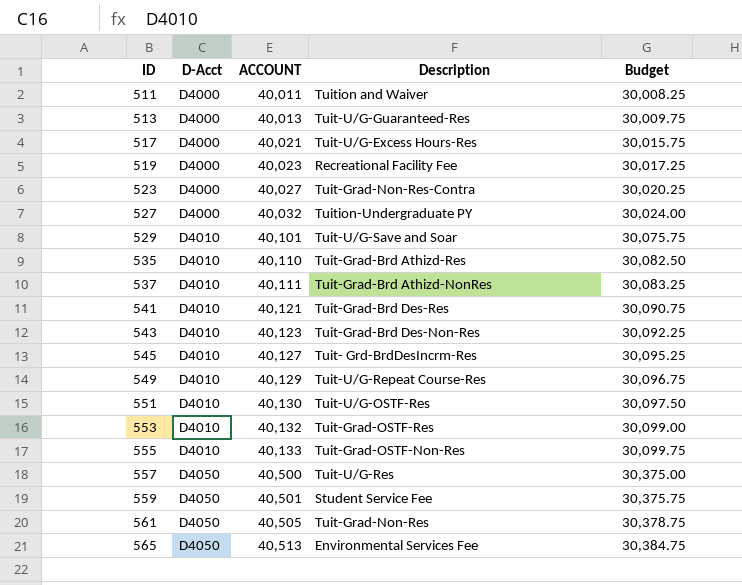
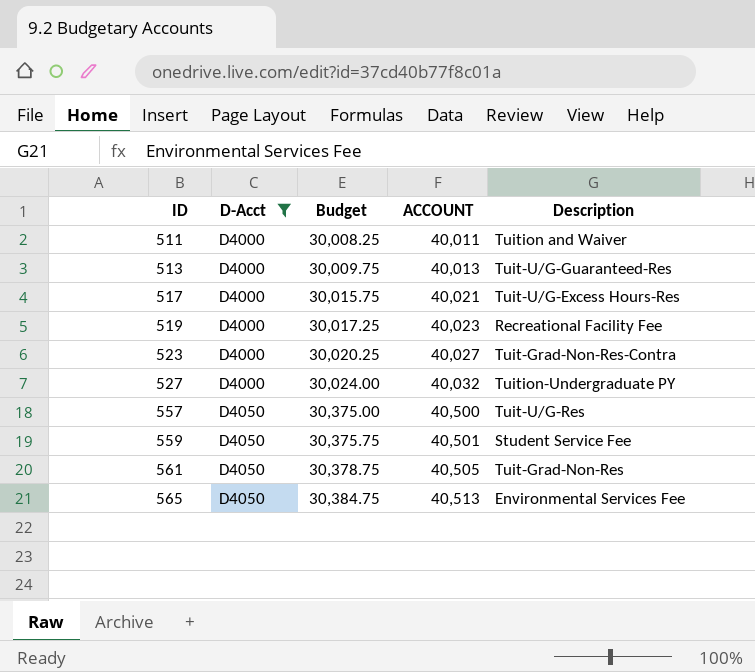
filter: none -> D-Acct != D4010
column Budget | position: 5 -> 3

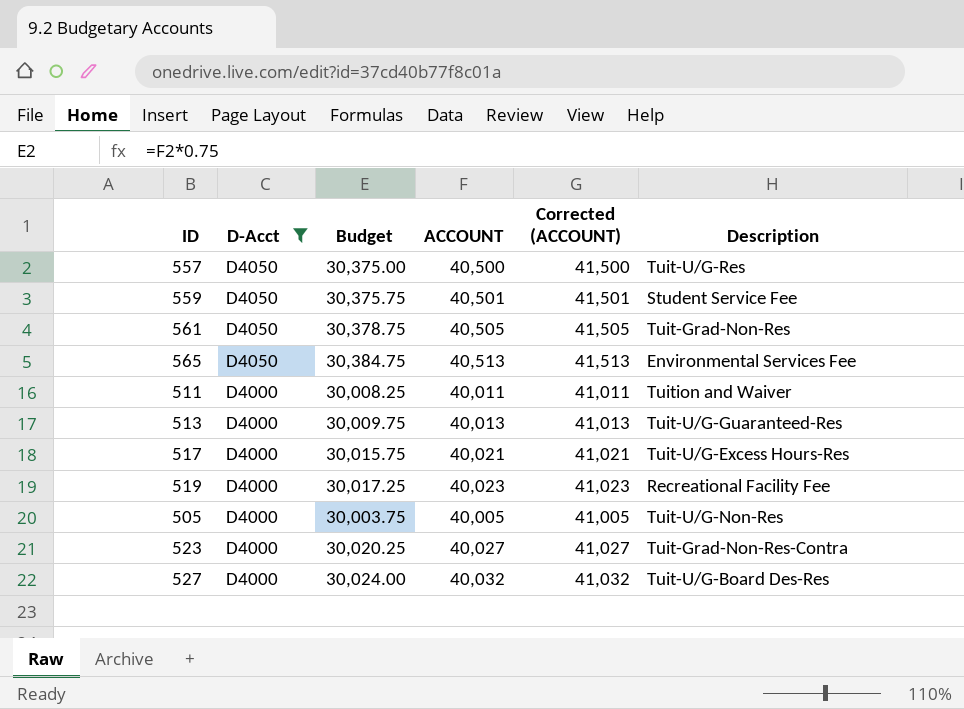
row order: ID ascending -> D-Acct descending
column Corrected (ACCOUNT) | formula: none -> [ACCOUNT] + 1000
row 505: none -> D4000 | 30,003.75 | 40,005 | 41,005 | Tuit-U/G-Non-Res
527 | Description: Tuition-Undergraduate PY -> Tuit-U/G-Board Des-Res

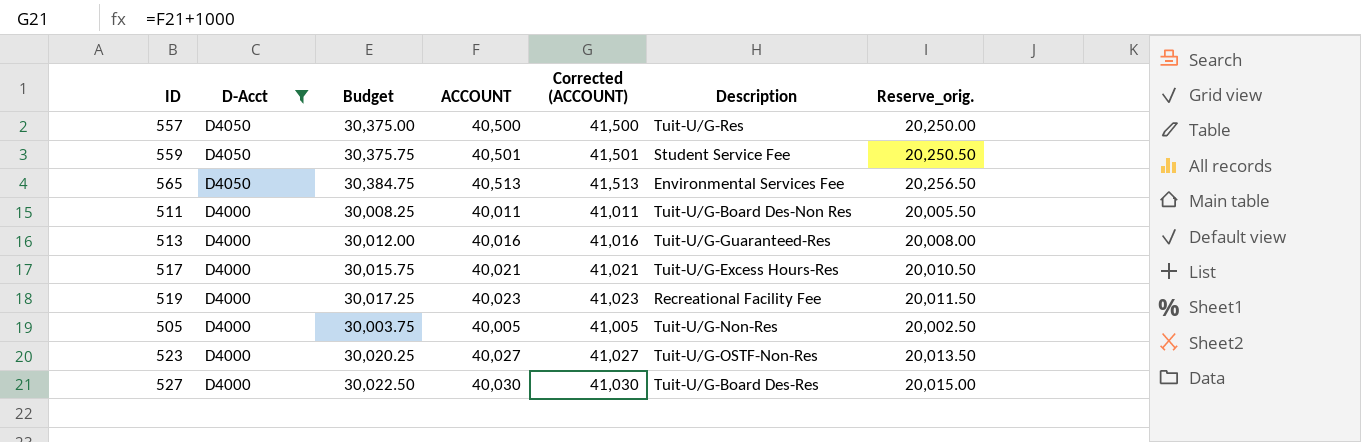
column Reserve_orig. | formula: none -> [ACCOUNT] * 0.5
row 561: D4050 | 30,378.75 | 40,505 | 41,505 | Tuit-Grad-Non-Res -> none
511 | Description: Tuition and Waiver -> Tuit-U/G-Board Des-Non Res
513 | Budget: 30,009.75 -> 30,012.00
513 | ACCOUNT: 40,013 -> 40,016
513 | Corrected (ACCOUNT): 41,013 -> 41,016
523 | Description: Tuit-Grad-Non-Res-Contra -> Tuit-U/G-OSTF-Non-Res
527 | Budget: 30,024.00 -> 30,022.50
527 | ACCOUNT: 40,032 -> 40,030
527 | Corrected (ACCOUNT): 41,032 -> 41,030

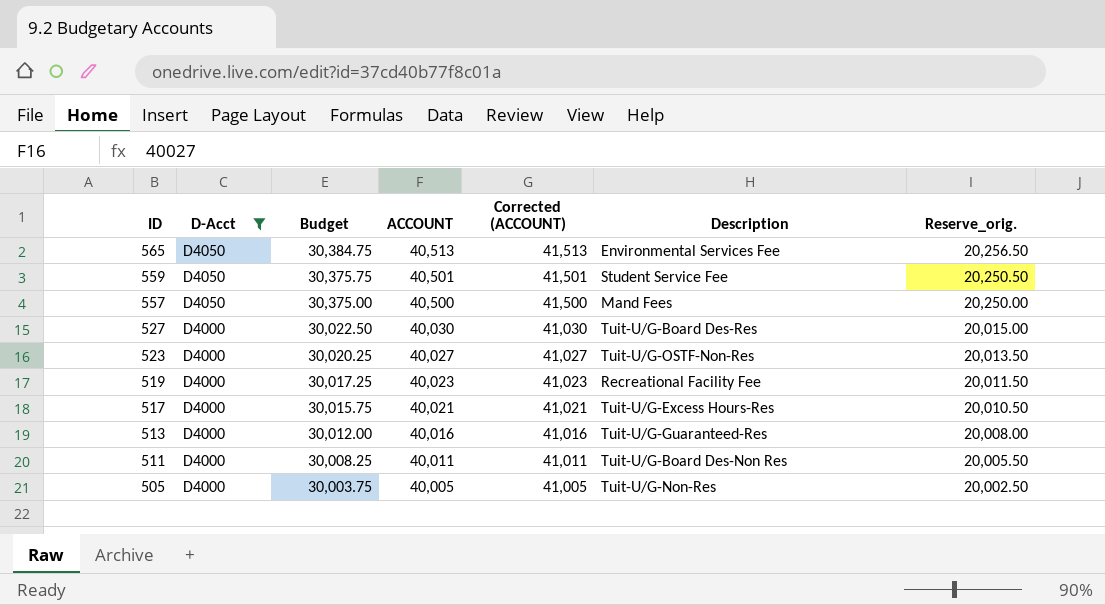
row order: D-Acct descending -> ID descending
557 | Description: Tuit-U/G-Res -> Mand Fees

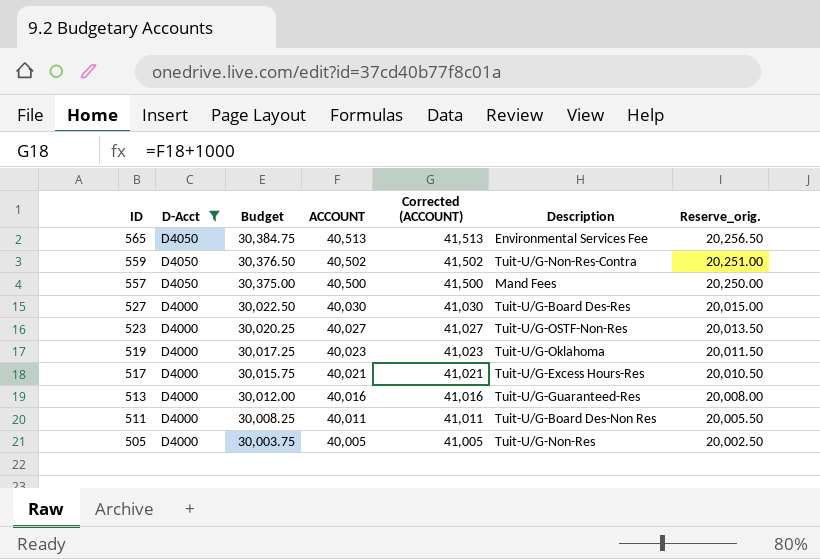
559 | Budget: 30,375.75 -> 30,376.50
559 | ACCOUNT: 40,501 -> 40,502
559 | Corrected (ACCOUNT): 41,501 -> 41,502
559 | Description: Student Service Fee -> Tuit-U/G-Non-Res-Contra
559 | Reserve_orig.: 20,250.50 -> 20,251.00
519 | Description: Recreational Facility Fee -> Tuit-U/G-Oklahoma

